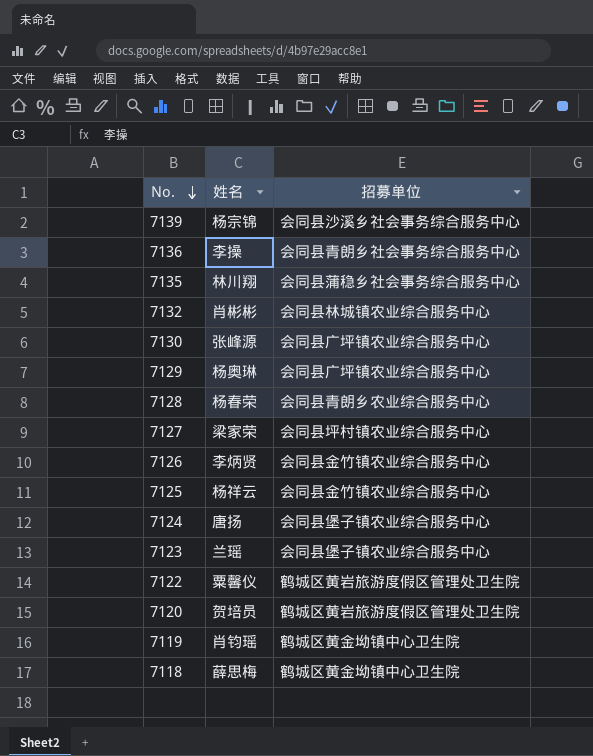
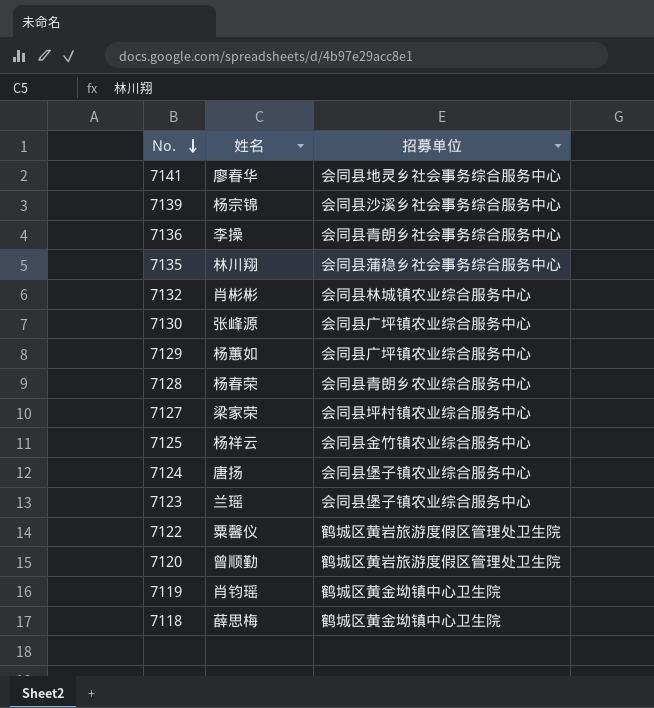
row 7126: 李炳贤 | 会同县金竹镇农业综合服务中心 -> none
row 7141: none -> 廖春华 | 会同县地灵乡社会事务综合服务中心
7129 | 姓名: 杨奥琳 -> 杨蕙如
7120 | 姓名: 贺培员 -> 曾顺勤

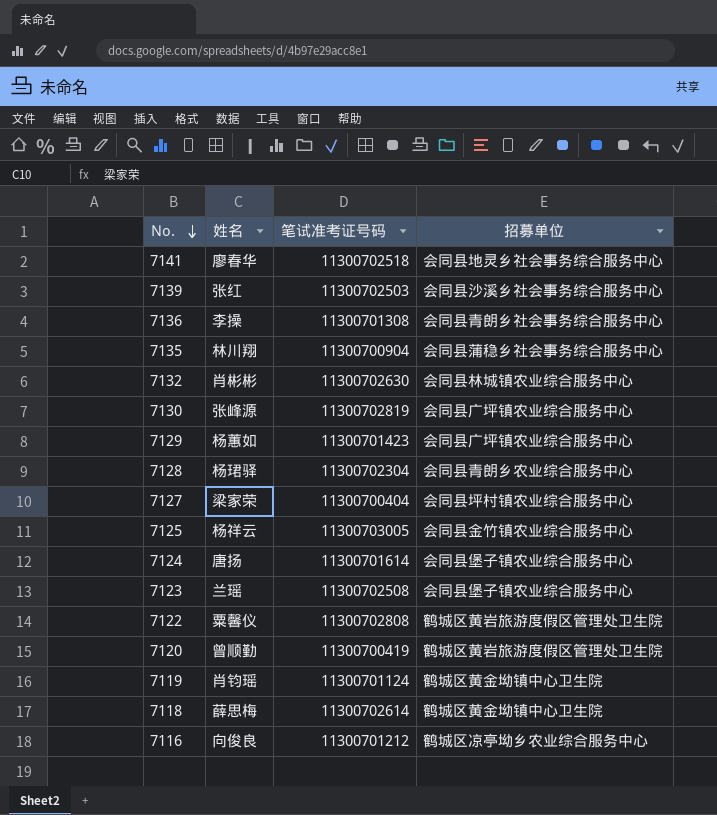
column 笔试准考证号码 | position: none -> 3
7139 | 姓名: 杨宗锦 -> 张红
7128 | 姓名: 杨春荣 -> 杨珺驿
row 7116: none -> 向俊良 | 11300701212 | 鹤城区凉亭坳乡农业综合服务中心

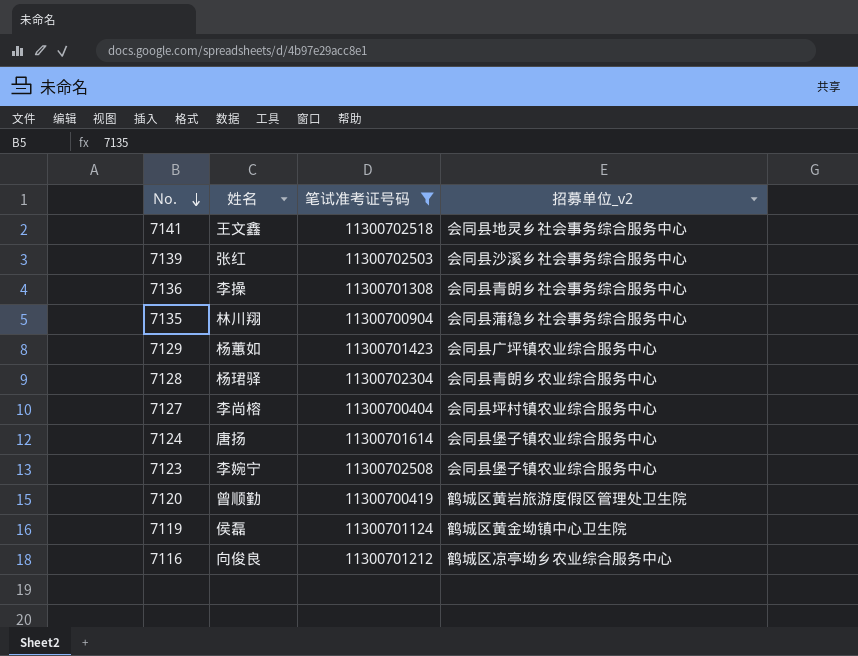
filter: none -> 笔试准考证号码 <= 11300702518
column name: 招募单位 -> 招募单位_v2
7141 | 姓名: 廖春华 -> 王文鑫
7127 | 姓名: 梁家荣 -> 李尚榕
7123 | 姓名: 兰瑶 -> 李婉宁
7119 | 姓名: 肖钧瑶 -> 侯磊

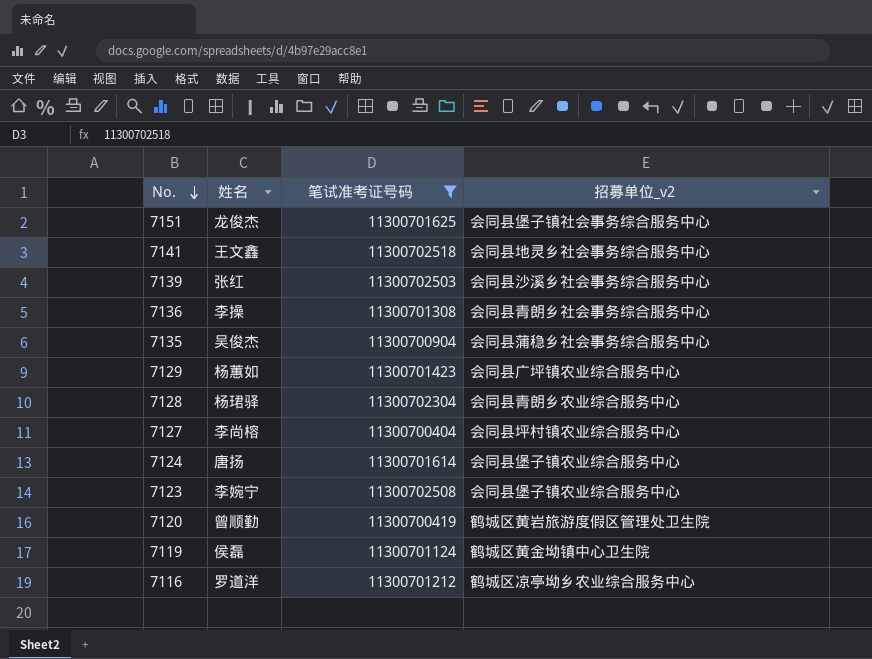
row 7151: none -> 龙俊杰 | 11300701625 | 会同县堡子镇社会事务综合服务中心
7135 | 姓名: 林川翔 -> 吴俊杰
7116 | 姓名: 向俊良 -> 罗道洋

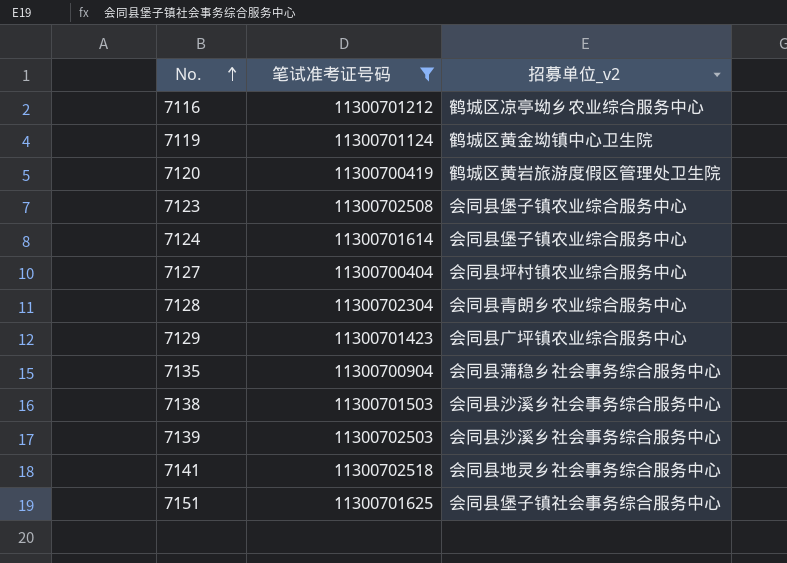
row order: No. descending -> No. ascending
column 姓名 | position: 2 -> none
row 7136: 李操 | 11300701308 | 会同县青朗乡社会事务综合服务中心 -> none
row 7138: none -> 11300701503 | 会同县沙溪乡社会事务综合服务中心

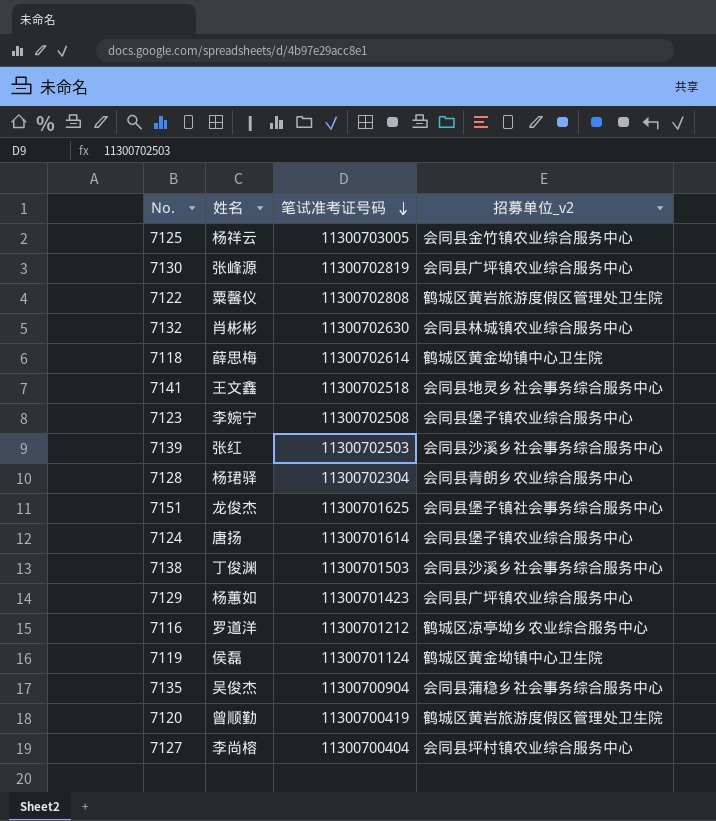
filter: 笔试准考证号码 <= 11300702518 -> none
row order: No. ascending -> 笔试准考证号码 descending
column 姓名 | position: none -> 2

